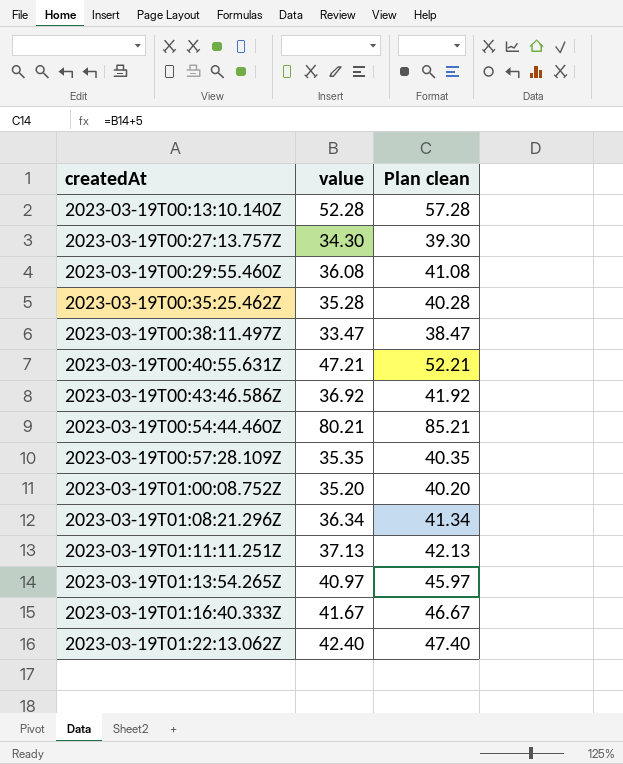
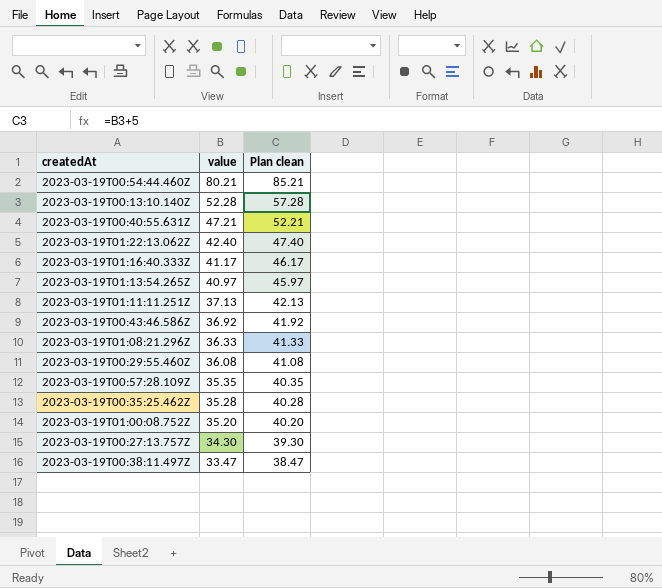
row order: createdAt ascending -> value descending
2023-03-19T01:16:40.333Z | value: 41.67 -> 41.17
2023-03-19T01:16:40.333Z | Plan clean: 46.67 -> 46.17
2023-03-19T01:08:21.296Z | value: 36.34 -> 36.33
2023-03-19T01:08:21.296Z | Plan clean: 41.34 -> 41.33

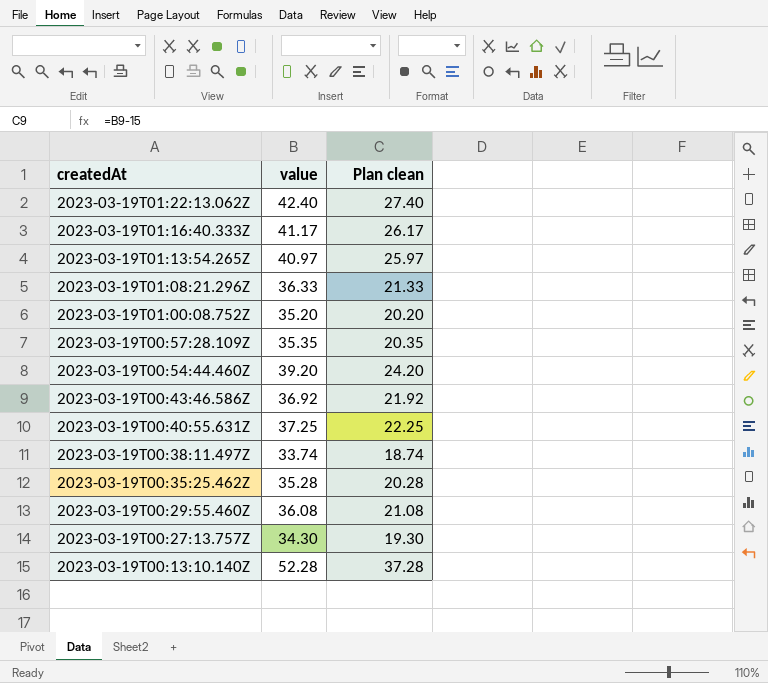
row order: value descending -> createdAt descending
column Plan clean | formula: [value] + 5 -> [value] - 15
row 2023-03-19T01:11:11.251Z: 37.13 | 42.13 -> none
2023-03-19T00:54:44.460Z | value: 80.21 -> 39.20
2023-03-19T00:40:55.631Z | value: 47.21 -> 37.25
2023-03-19T00:38:11.497Z | value: 33.47 -> 33.74

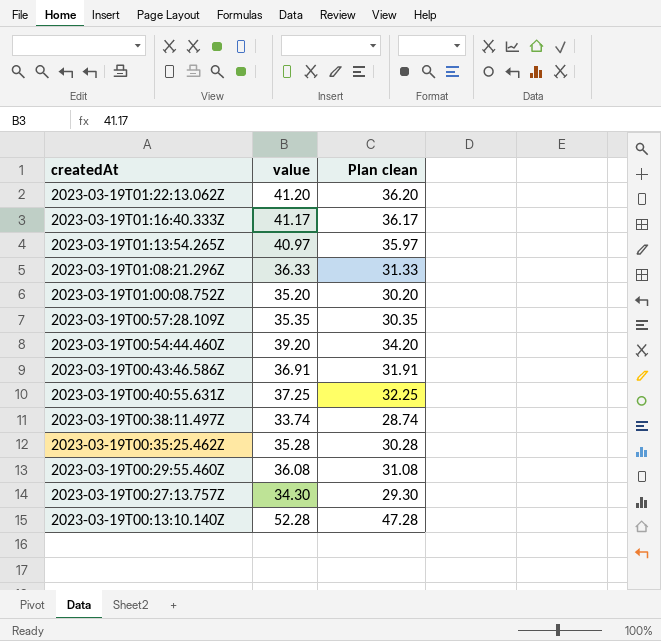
column Plan clean | formula: [value] - 15 -> [value] - 5
2023-03-19T01:22:13.062Z | value: 42.40 -> 41.20
2023-03-19T00:43:46.586Z | value: 36.92 -> 36.91

